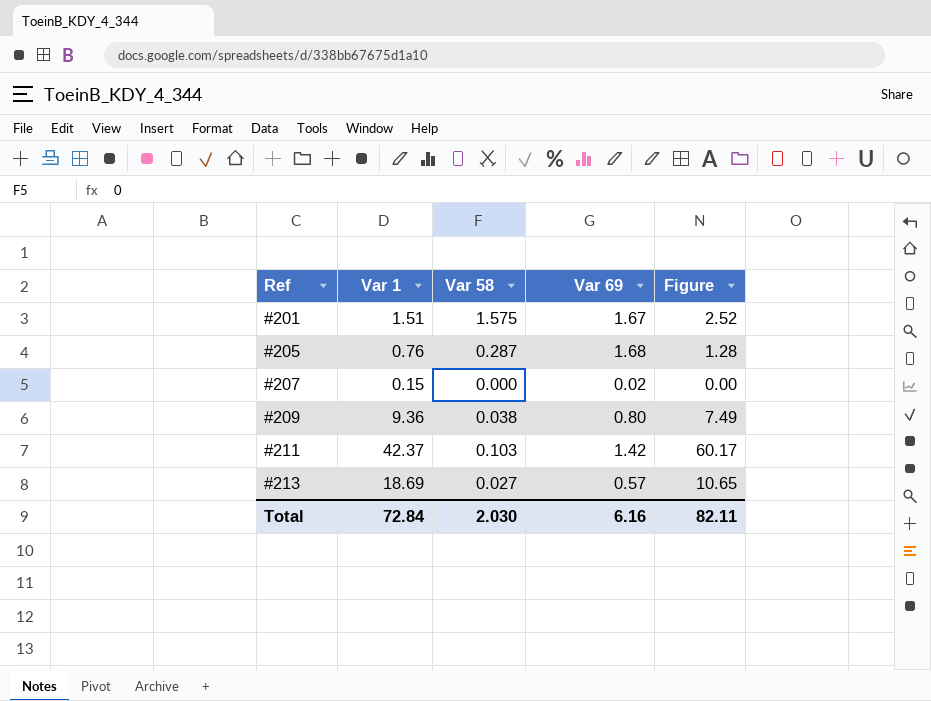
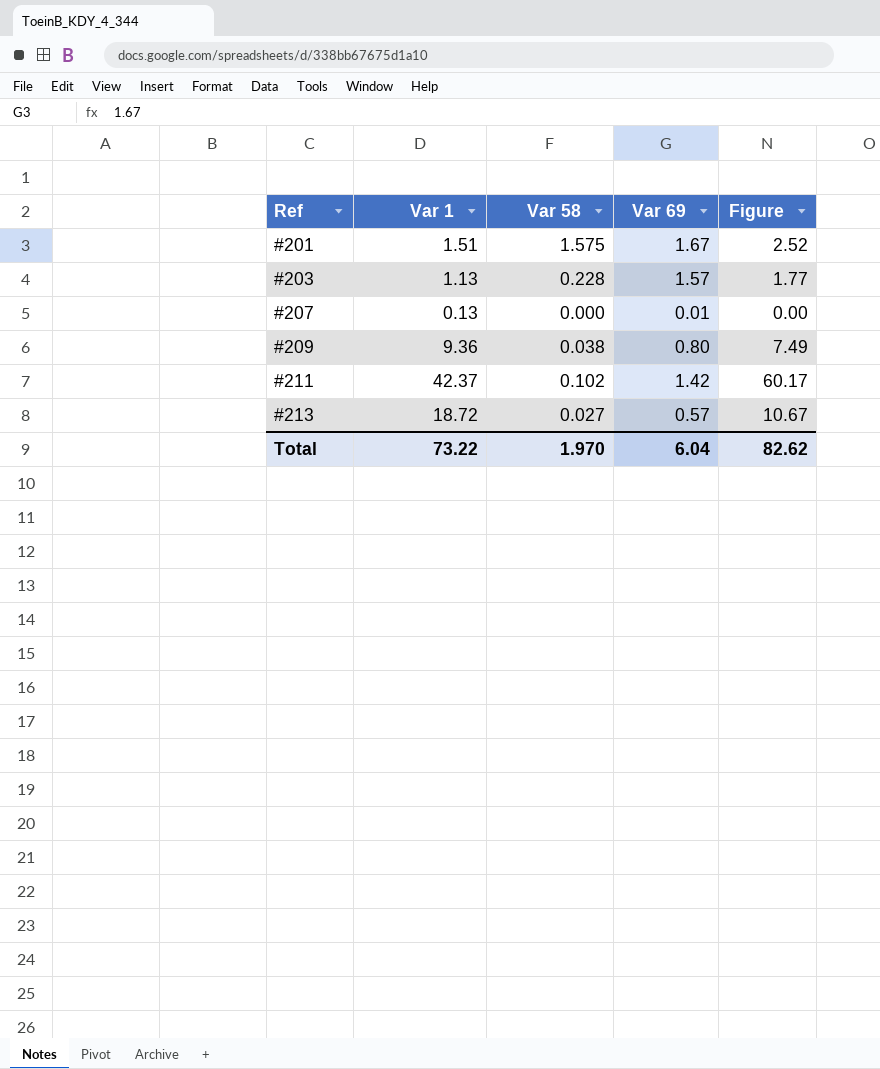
row #205: 0.76 | 0.287 | 1.68 | 1.28 -> none
row #203: none -> 1.13 | 0.228 | 1.57 | 1.77
#207 | Var 1: 0.15 -> 0.13
#207 | Var 69: 0.02 -> 0.01
#211 | Var 58: 0.103 -> 0.102
#213 | Var 1: 18.69 -> 18.72
#213 | Figure: 10.65 -> 10.67
Total | Var 1: 72.84 -> 73.22
Total | Var 58: 2.030 -> 1.970
Total | Var 69: 6.16 -> 6.04
Total | Figure: 82.11 -> 82.62

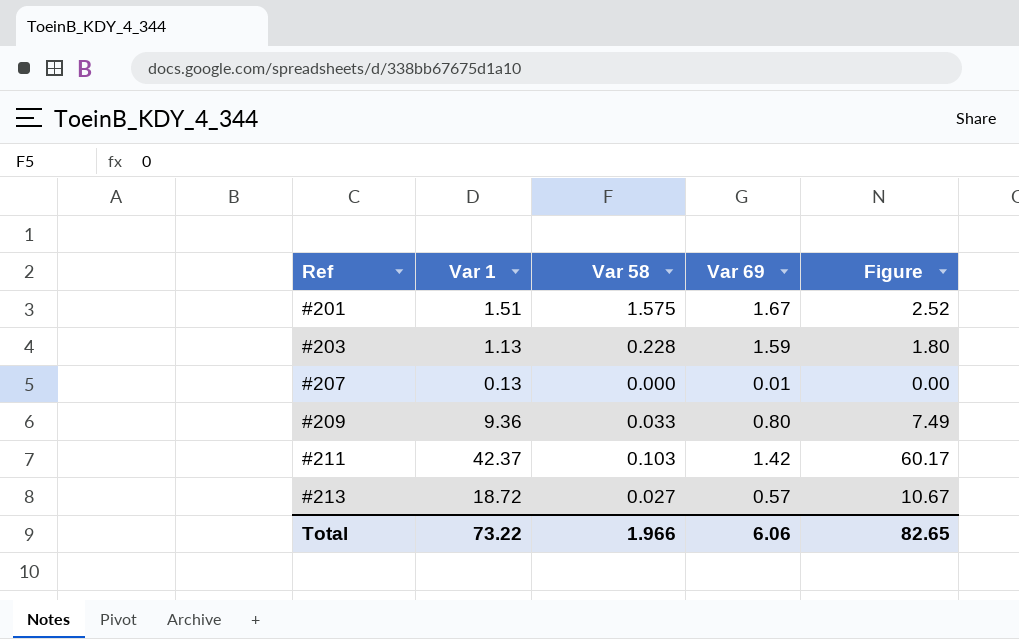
#203 | Var 69: 1.57 -> 1.59
#203 | Figure: 1.77 -> 1.80
#209 | Var 58: 0.038 -> 0.033
#211 | Var 58: 0.102 -> 0.103
Total | Var 58: 1.970 -> 1.966
Total | Var 69: 6.04 -> 6.06
Total | Figure: 82.62 -> 82.65

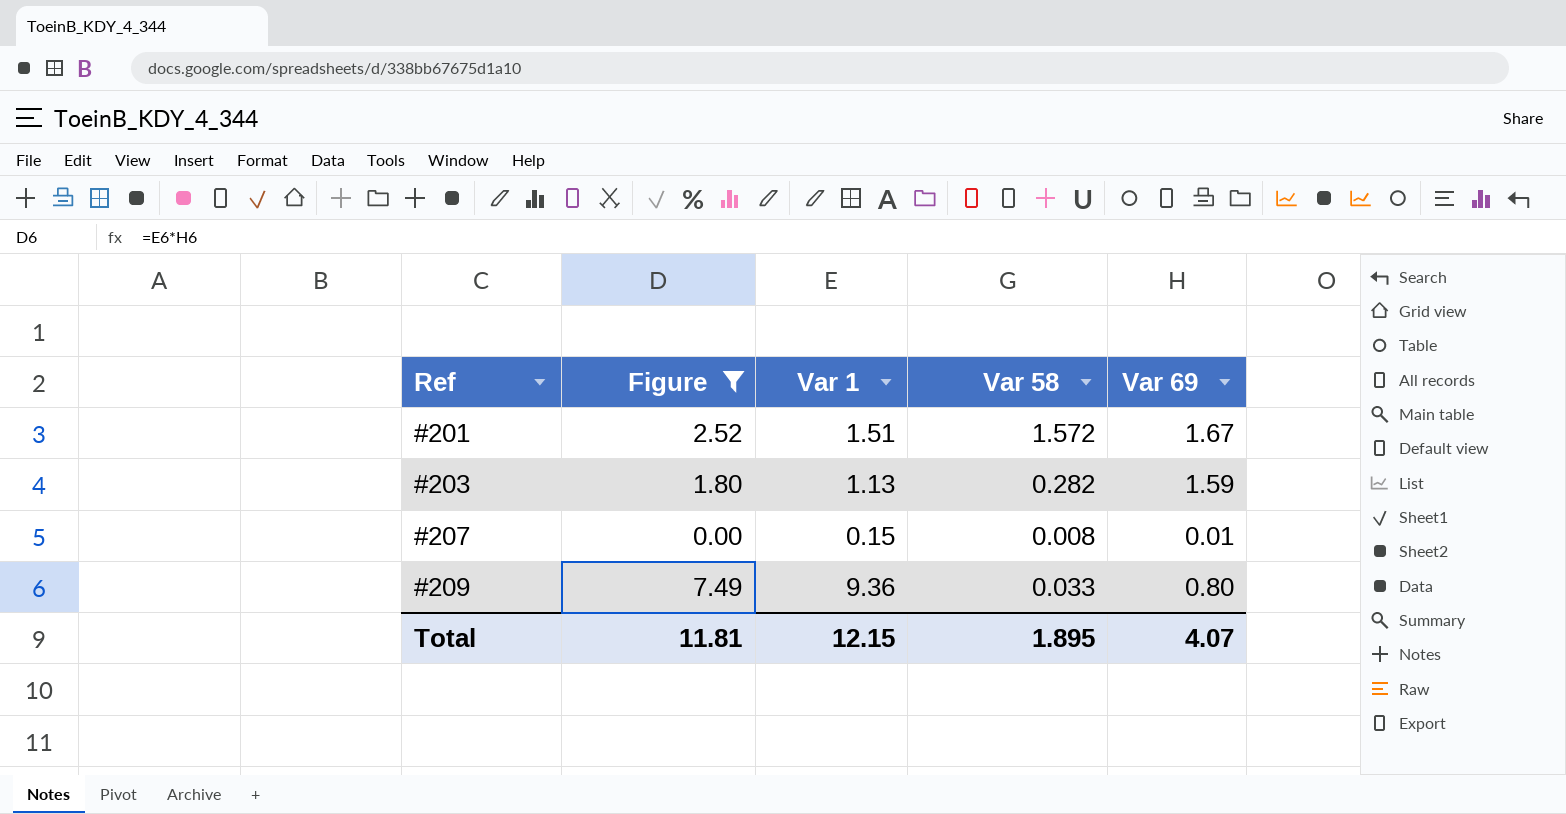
filter: none -> Figure <= 7.49
column Figure | position: 5 -> 2
#201 | Var 58: 1.575 -> 1.572
#203 | Var 58: 0.228 -> 0.282
#207 | Var 1: 0.13 -> 0.15
#207 | Var 58: 0.000 -> 0.008
Total | Figure: 82.65 -> 11.81
Total | Var 1: 73.22 -> 12.15
Total | Var 58: 1.966 -> 1.895
Total | Var 69: 6.06 -> 4.07

